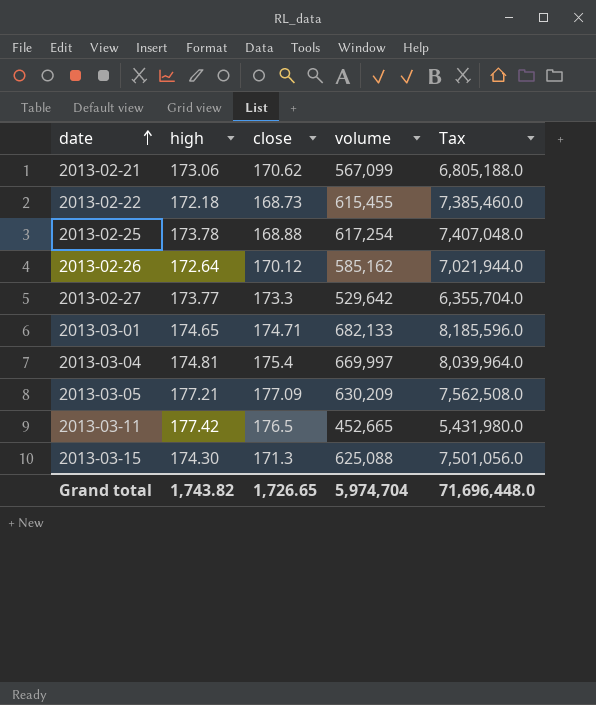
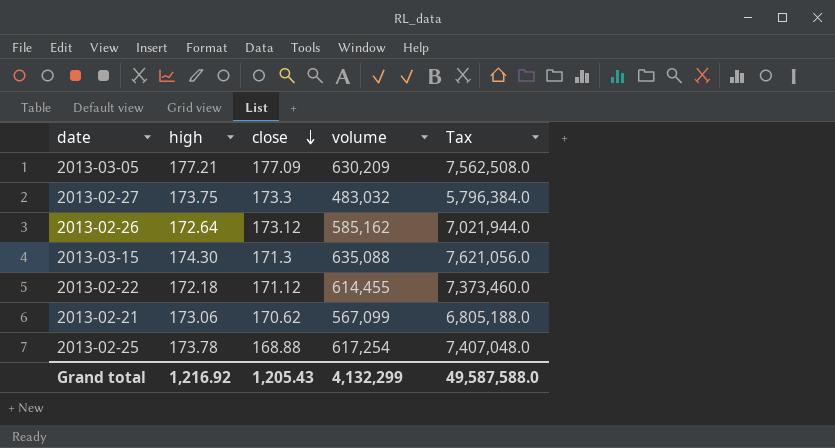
row order: date ascending -> close descending
row 2013-03-01: 174.65 | 174.71 | 682,133 | 8,185,596.0 -> none
row 2013-03-04: 174.81 | 175.4 | 669,997 | 8,039,964.0 -> none
row 2013-03-11: 177.42 | 176.5 | 452,665 | 5,431,980.0 -> none
2013-02-27 | high: 173.77 -> 173.75
2013-02-27 | volume: 529,642 -> 483,032
2013-02-27 | Tax: 6,355,704.0 -> 5,796,384.0
2013-02-26 | close: 170.12 -> 173.12
2013-03-15 | volume: 625,088 -> 635,088
2013-03-15 | Tax: 7,501,056.0 -> 7,621,056.0
2013-02-22 | close: 168.73 -> 171.12
2013-02-22 | volume: 615,455 -> 614,455
2013-02-22 | Tax: 7,385,460.0 -> 7,373,460.0
Grand total | high: 1,743.82 -> 1,216.92
Grand total | close: 1,726.65 -> 1,205.43
Grand total | volume: 5,974,704 -> 4,132,299
Grand total | Tax: 71,696,448.0 -> 49,587,588.0

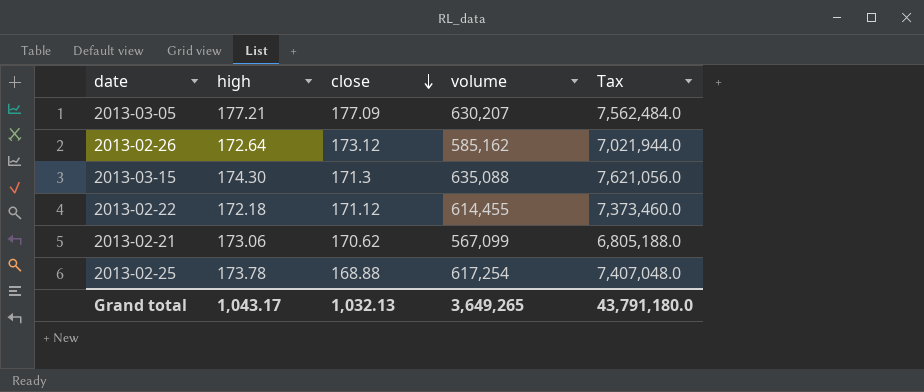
row 2013-02-27: 173.75 | 173.3 | 483,032 | 5,796,384.0 -> none
2013-03-05 | volume: 630,209 -> 630,207
2013-03-05 | Tax: 7,562,508.0 -> 7,562,484.0
Grand total | high: 1,216.92 -> 1,043.17
Grand total | close: 1,205.43 -> 1,032.13
Grand total | volume: 4,132,299 -> 3,649,265
Grand total | Tax: 49,587,588.0 -> 43,791,180.0

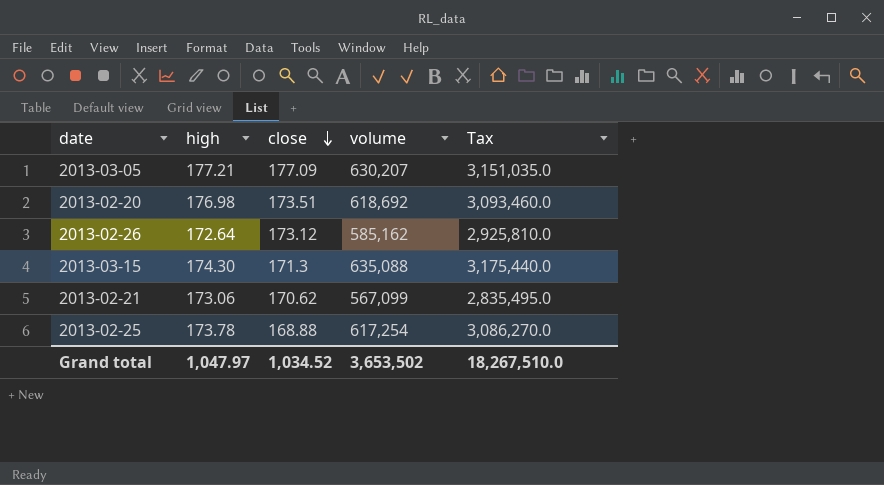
column Tax | formula: [volume] * 12 -> [volume] * 5
row 2013-02-22: 172.18 | 171.12 | 614,455 | 7,373,460.0 -> none
row 2013-02-20: none -> 176.98 | 173.51 | 618,692 | 3,093,460.0
Grand total | high: 1,043.17 -> 1,047.97
Grand total | close: 1,032.13 -> 1,034.52
Grand total | volume: 3,649,265 -> 3,653,502
Grand total | Tax: 43,791,180.0 -> 18,267,510.0

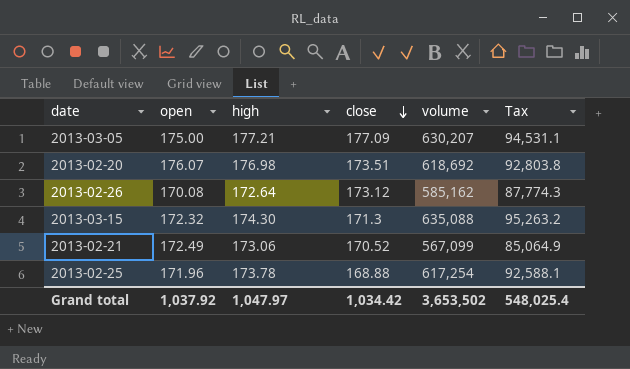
column open | position: none -> 2
column Tax | formula: [volume] * 5 -> [volume] * 0.15
2013-02-21 | close: 170.62 -> 170.52
Grand total | close: 1,034.52 -> 1,034.42
Grand total | Tax: 18,267,510.0 -> 548,025.4

